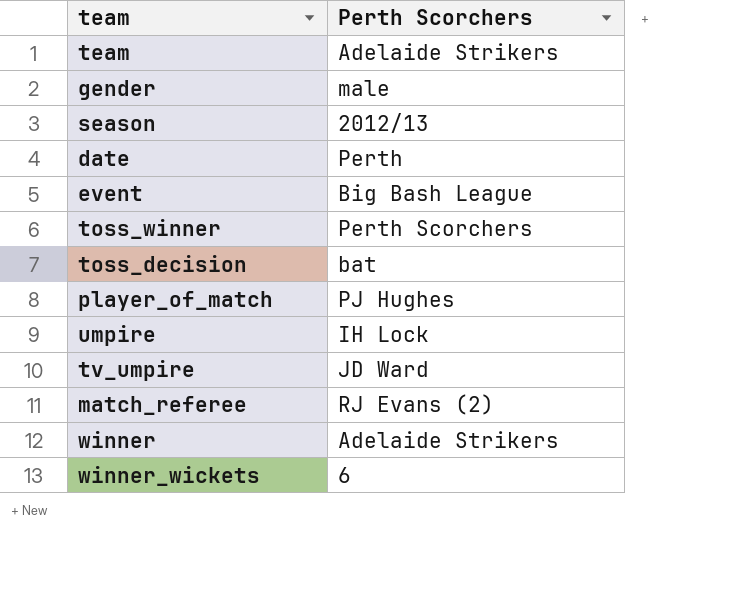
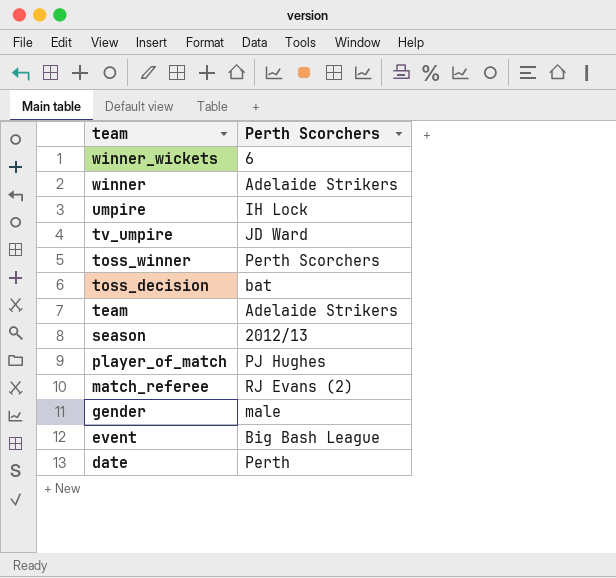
row order: none -> team descending

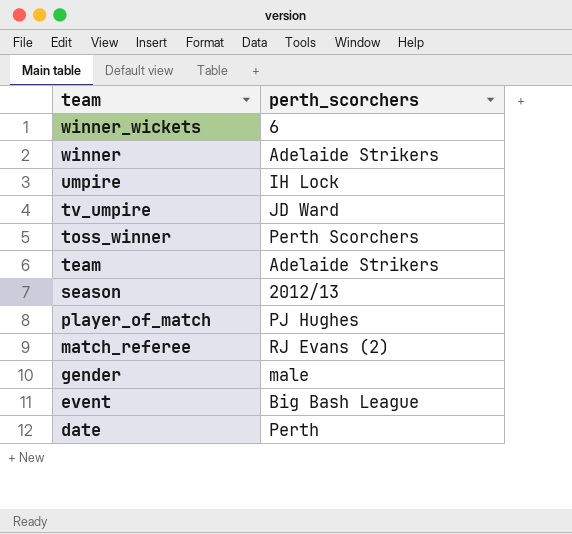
column name: Perth Scorchers -> perth_scorchers
row toss_decision: bat -> none

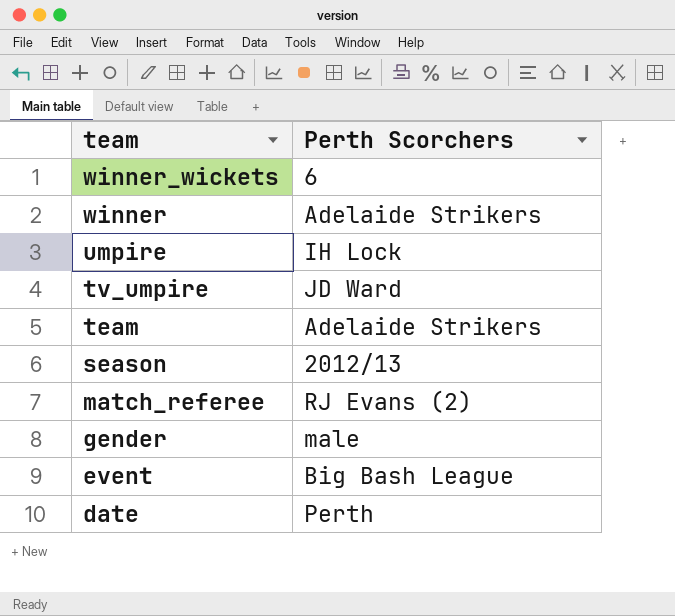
column name: perth_scorchers -> Perth Scorchers
row toss_winner: Perth Scorchers -> none
row player_of_match: PJ Hughes -> none

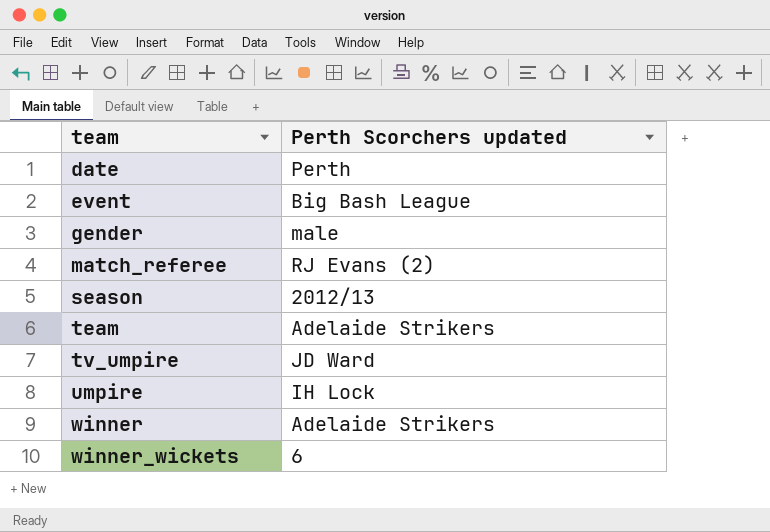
row order: team descending -> team ascending
column name: Perth Scorchers -> Perth Scorchers updated

